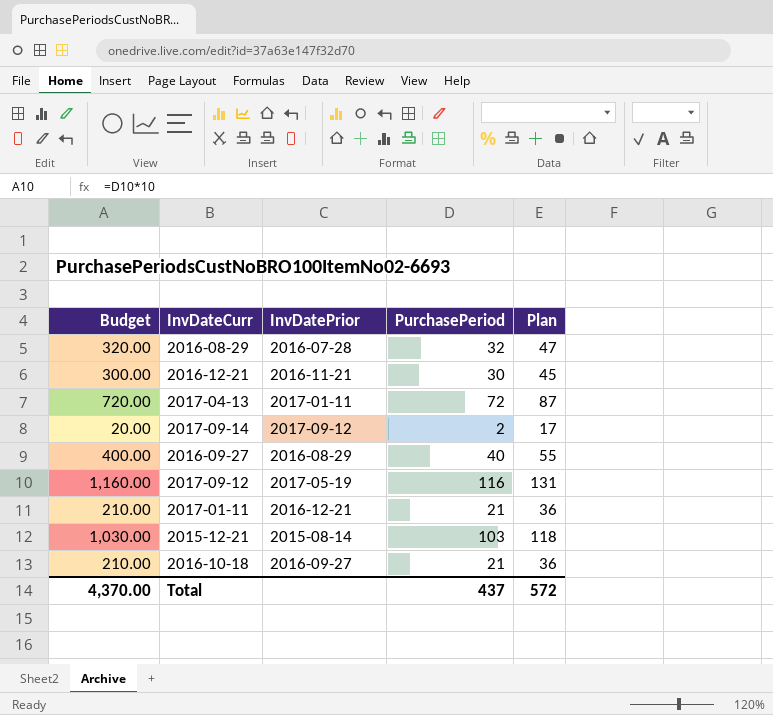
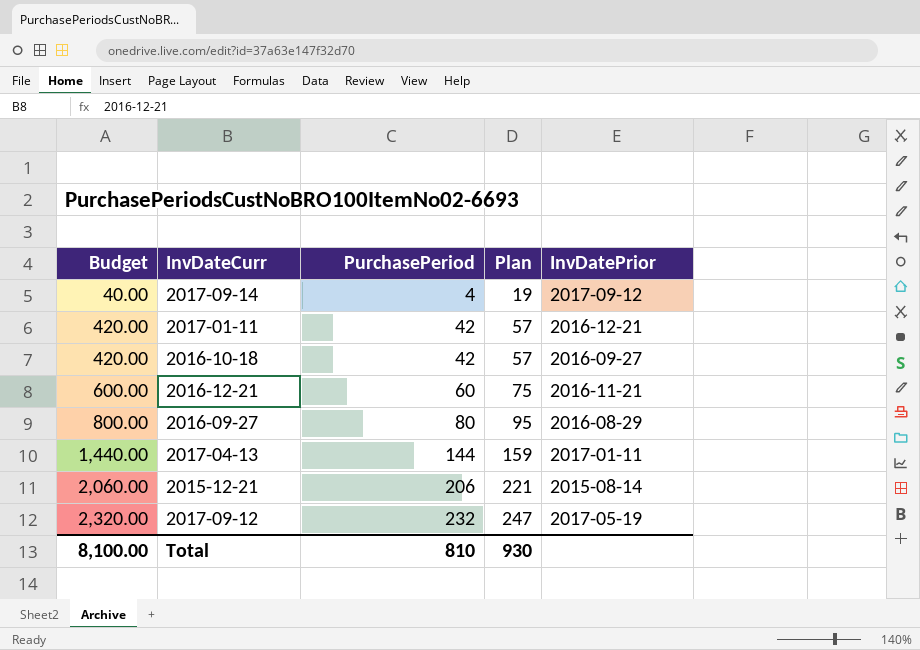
row order: none -> Budget ascending
column InvDatePrior | position: 3 -> 5
row 2016-08-29: 320.00 | 2016-07-28 | 32 | 47 -> none
2017-09-14 | Budget: 20.00 -> 40.00
2017-09-14 | PurchasePeriod: 2 -> 4
2017-09-14 | Plan: 17 -> 19
2017-01-11 | Budget: 210.00 -> 420.00
2017-01-11 | PurchasePeriod: 21 -> 42
2017-01-11 | Plan: 36 -> 57
2016-10-18 | Budget: 210.00 -> 420.00
2016-10-18 | PurchasePeriod: 21 -> 42
2016-10-18 | Plan: 36 -> 57
2016-12-21 | Budget: 300.00 -> 600.00
2016-12-21 | PurchasePeriod: 30 -> 60
2016-12-21 | Plan: 45 -> 75
2016-09-27 | Budget: 400.00 -> 800.00
2016-09-27 | PurchasePeriod: 40 -> 80
2016-09-27 | Plan: 55 -> 95
2017-04-13 | Budget: 720.00 -> 1,440.00
2017-04-13 | PurchasePeriod: 72 -> 144
2017-04-13 | Plan: 87 -> 159
2015-12-21 | Budget: 1,030.00 -> 2,060.00
2015-12-21 | PurchasePeriod: 103 -> 206
2015-12-21 | Plan: 118 -> 221
2017-09-12 | Budget: 1,160.00 -> 2,320.00
2017-09-12 | PurchasePeriod: 116 -> 232
2017-09-12 | Plan: 131 -> 247
Total | Budget: 4,370.00 -> 8,100.00
Total | PurchasePeriod: 437 -> 810
Total | Plan: 572 -> 930

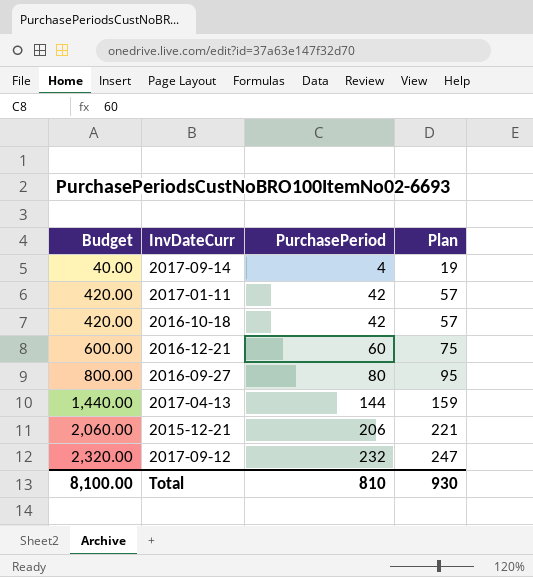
column InvDatePrior | position: 5 -> none

